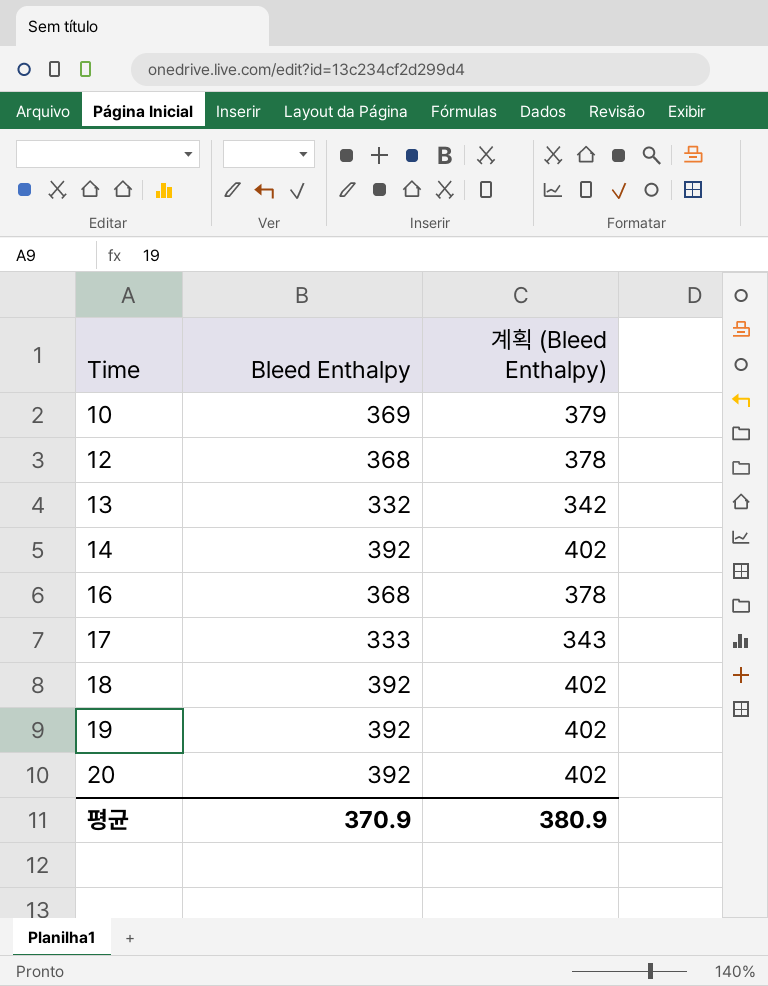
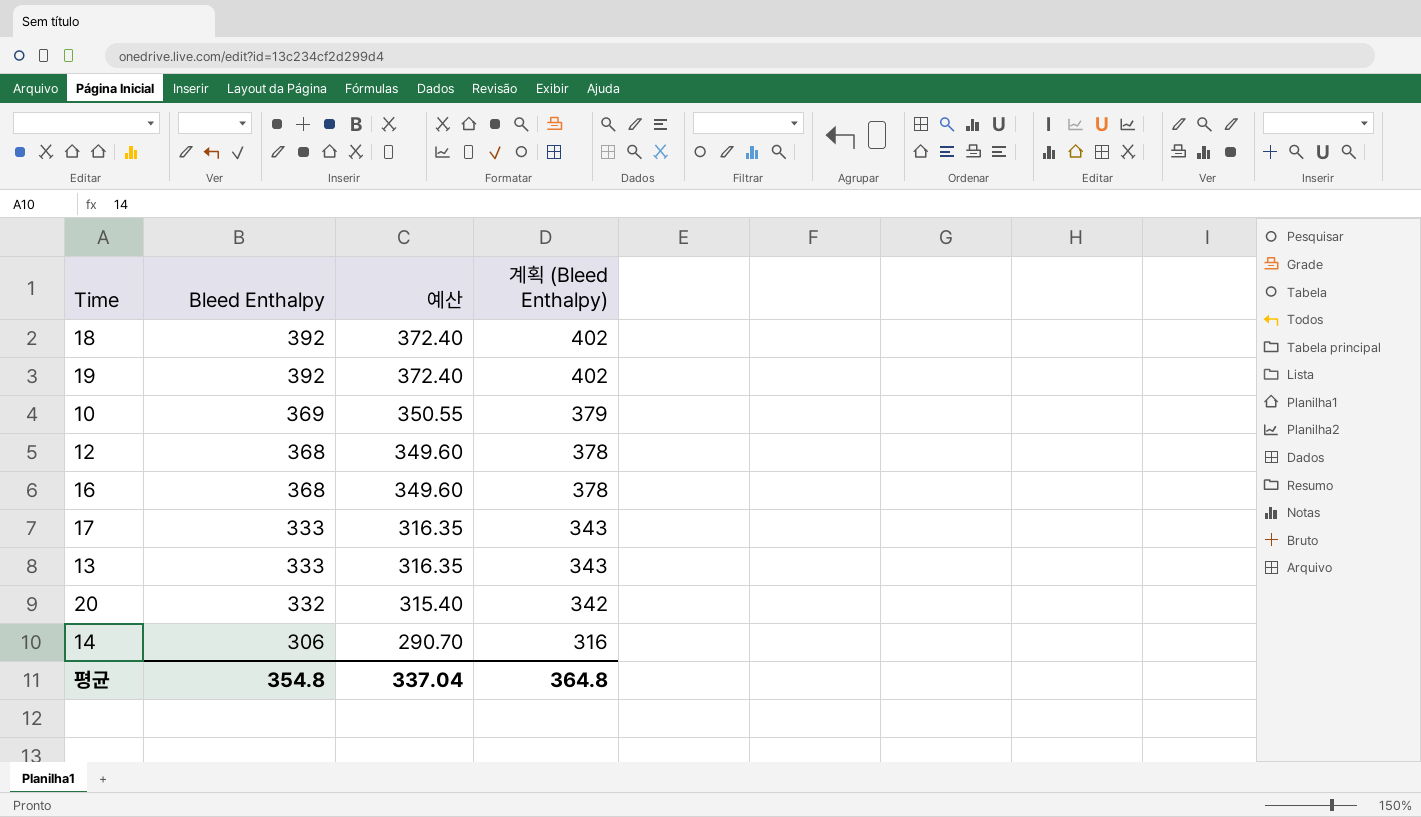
row order: Time ascending -> Bleed Enthalpy descending
column 예산 | formula: none -> [Bleed Enthalpy] * 0.95
13 | Bleed Enthalpy: 332 -> 333
13 | 계획 (Bleed Enthalpy): 342 -> 343
20 | Bleed Enthalpy: 392 -> 332
20 | 계획 (Bleed Enthalpy): 402 -> 342
14 | Bleed Enthalpy: 392 -> 306
14 | 계획 (Bleed Enthalpy): 402 -> 316
평균 | Bleed Enthalpy: 370.9 -> 354.8
평균 | 계획 (Bleed Enthalpy): 380.9 -> 364.8

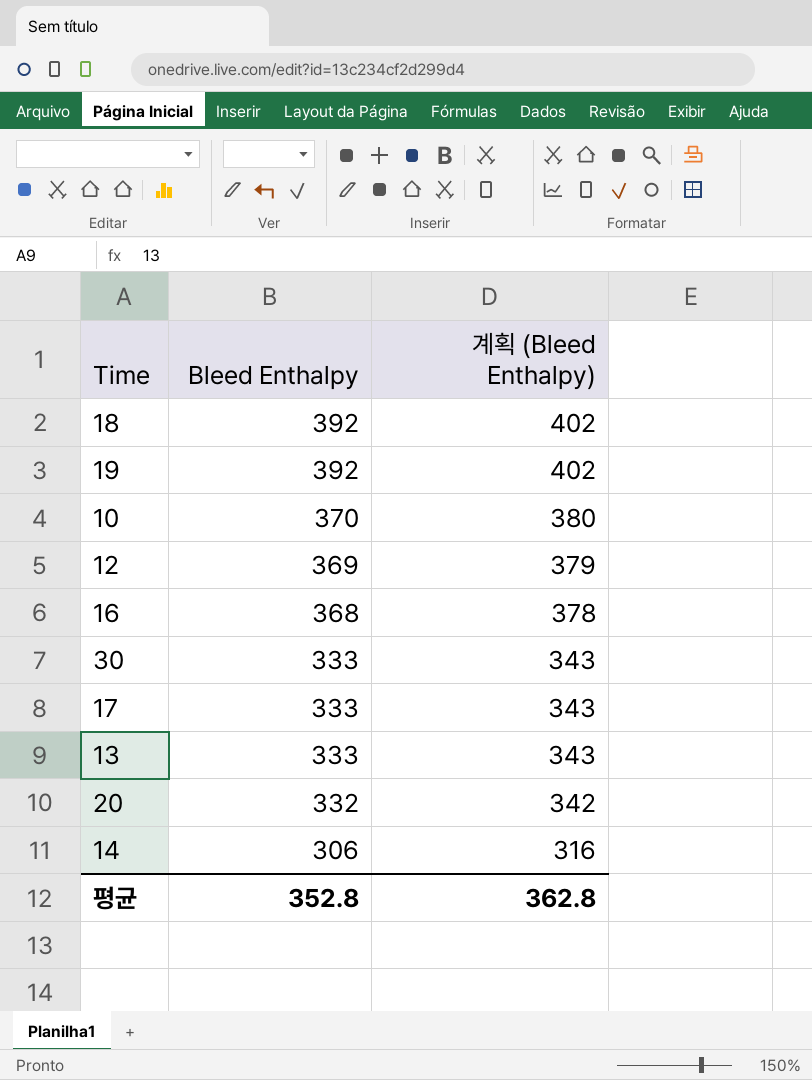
column 예산 | formula: [Bleed Enthalpy] * 0.95 -> none
10 | Bleed Enthalpy: 369 -> 370
10 | 계획 (Bleed Enthalpy): 379 -> 380
12 | Bleed Enthalpy: 368 -> 369
12 | 계획 (Bleed Enthalpy): 378 -> 379
row 30: none -> 333 | 343
평균 | Bleed Enthalpy: 354.8 -> 352.8
평균 | 계획 (Bleed Enthalpy): 364.8 -> 362.8

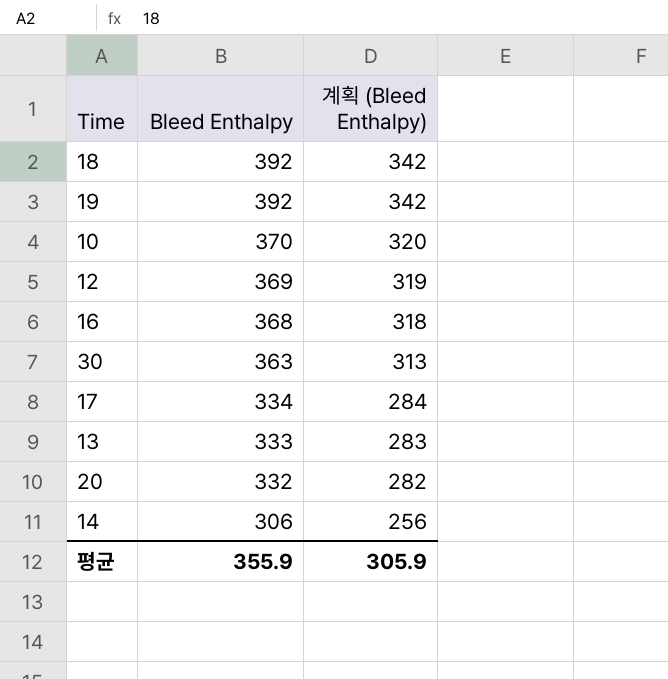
column 계획 (Bleed Enthalpy) | formula: [Bleed Enthalpy] + 10 -> [Bleed Enthalpy] - 50
30 | Bleed Enthalpy: 333 -> 363
17 | Bleed Enthalpy: 333 -> 334
평균 | Bleed Enthalpy: 352.8 -> 355.9
평균 | 계획 (Bleed Enthalpy): 362.8 -> 305.9

